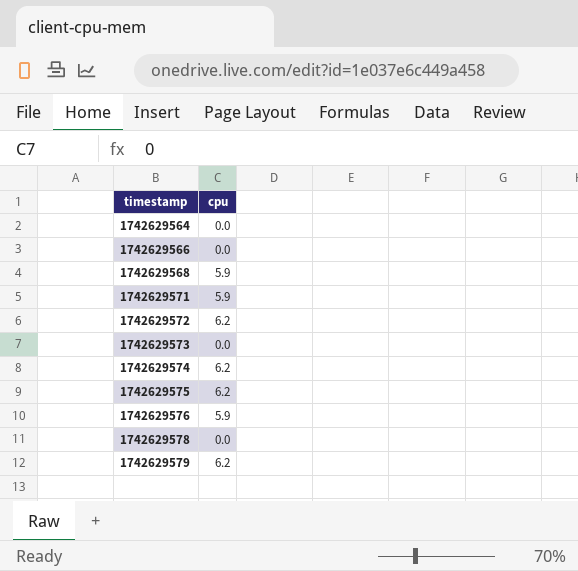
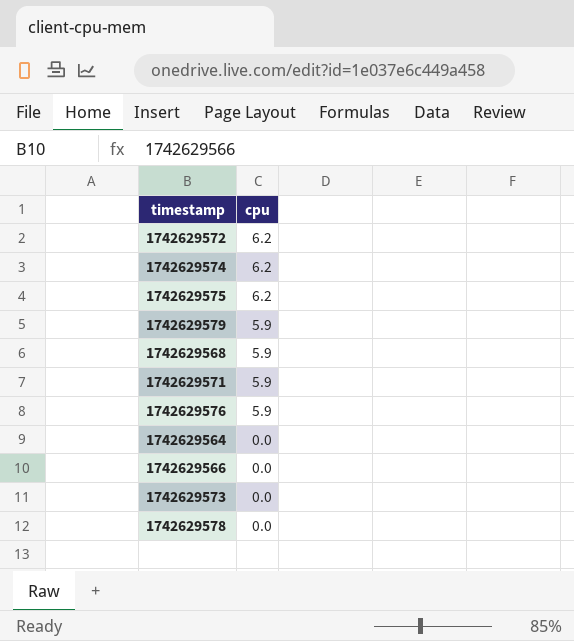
row order: timestamp ascending -> cpu descending
1742629579 | cpu: 6.2 -> 5.9

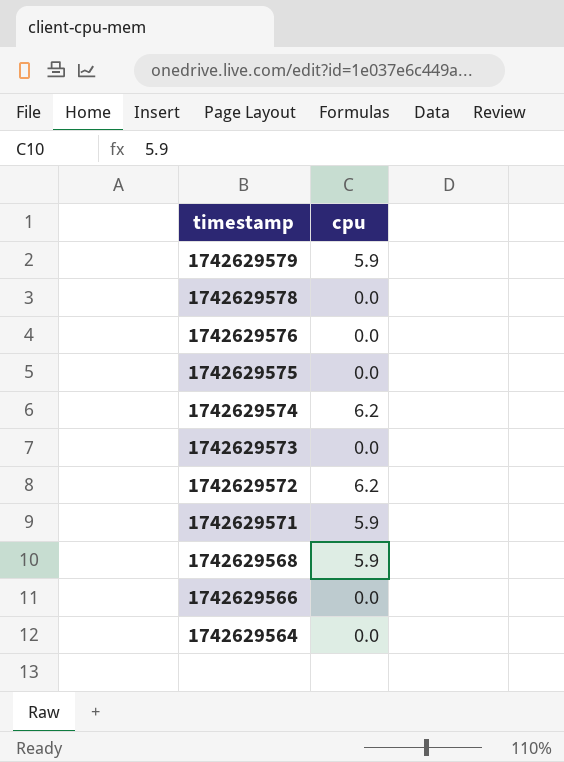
row order: cpu descending -> timestamp descending
1742629576 | cpu: 5.9 -> 0.0
1742629575 | cpu: 6.2 -> 0.0

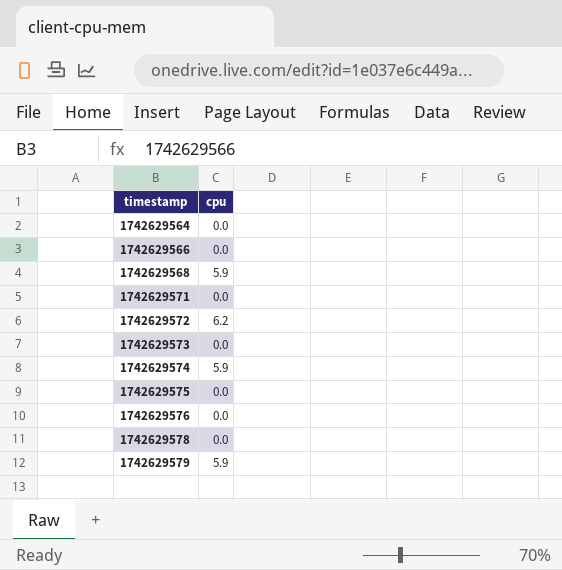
row order: timestamp descending -> timestamp ascending
1742629571 | cpu: 5.9 -> 0.0
1742629574 | cpu: 6.2 -> 5.9

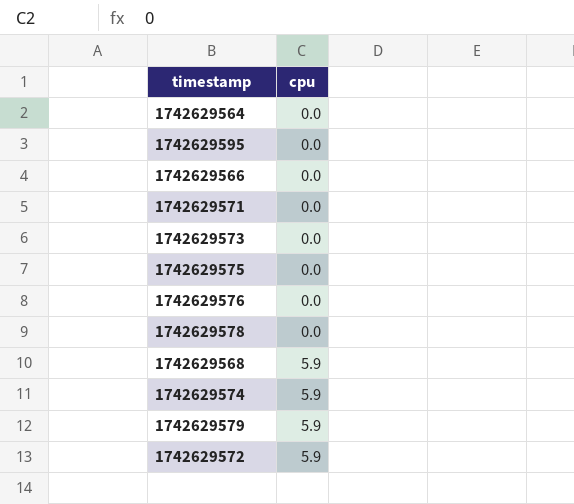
row order: timestamp ascending -> cpu ascending
row 1742629595: none -> 0.0
1742629572 | cpu: 6.2 -> 5.9

